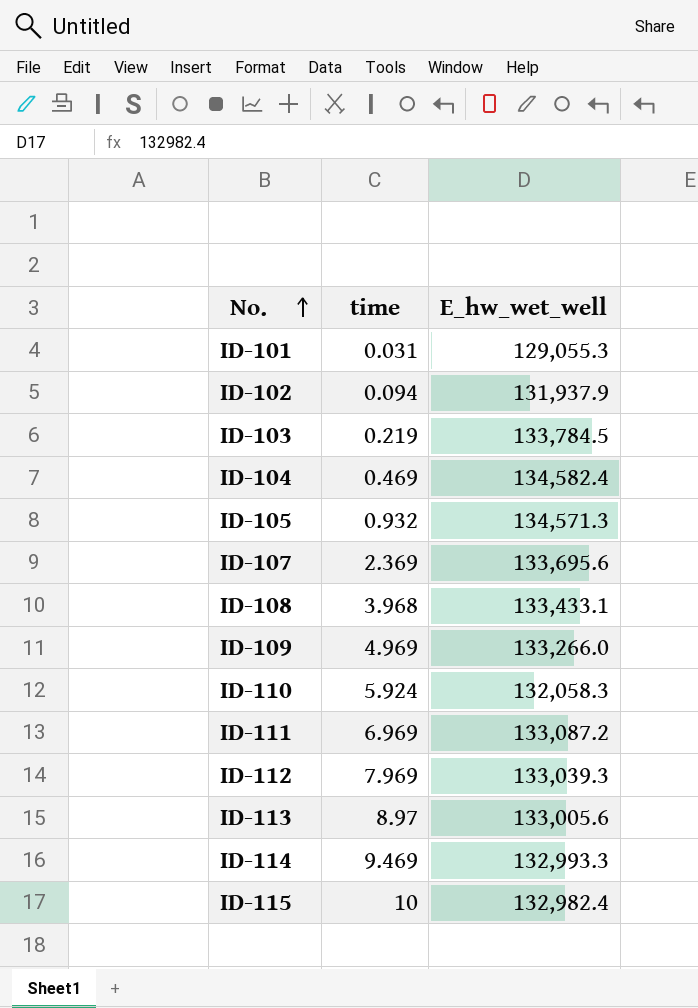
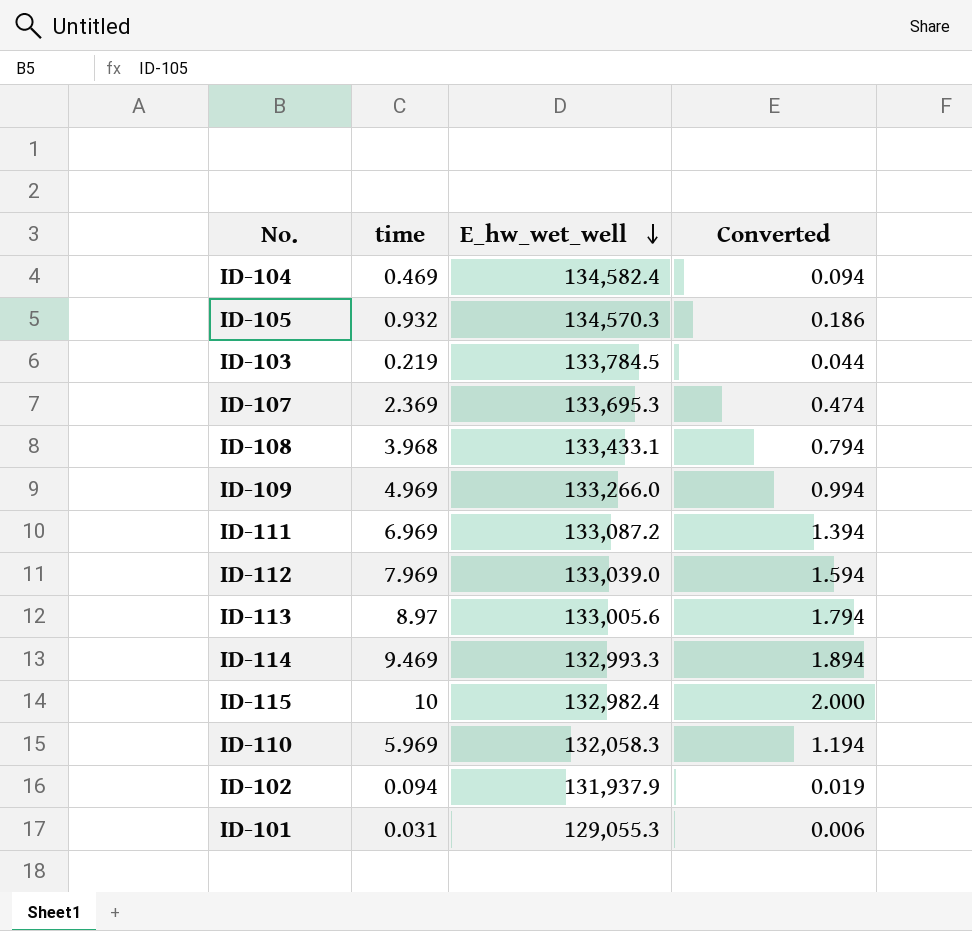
row order: No. ascending -> E_hw_wet_well descending
column Converted | formula: none -> [time] * 0.2
ID-105 | E_hw_wet_well: 134,571.3 -> 134,570.3
ID-107 | E_hw_wet_well: 133,695.6 -> 133,695.3
ID-112 | E_hw_wet_well: 133,039.3 -> 133,039.0
ID-110 | time: 5.924 -> 5.969

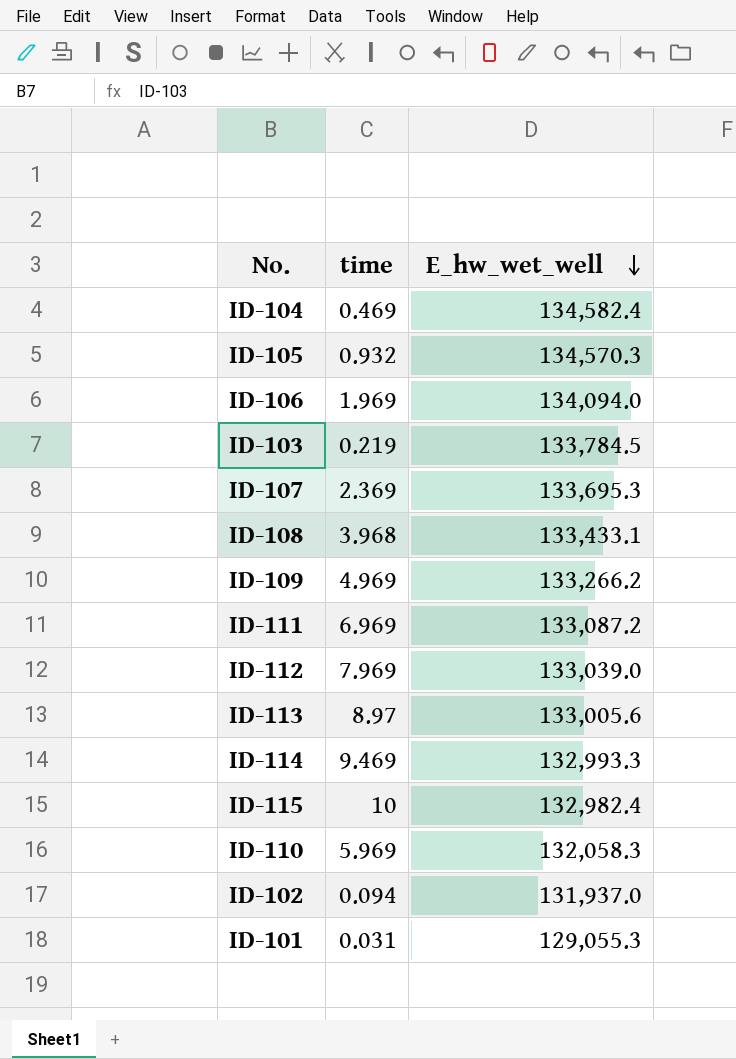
column Converted | formula: [time] * 0.2 -> none
row ID-106: none -> 1.969 | 134,094.0
ID-109 | E_hw_wet_well: 133,266.0 -> 133,266.2
ID-102 | E_hw_wet_well: 131,937.9 -> 131,937.0

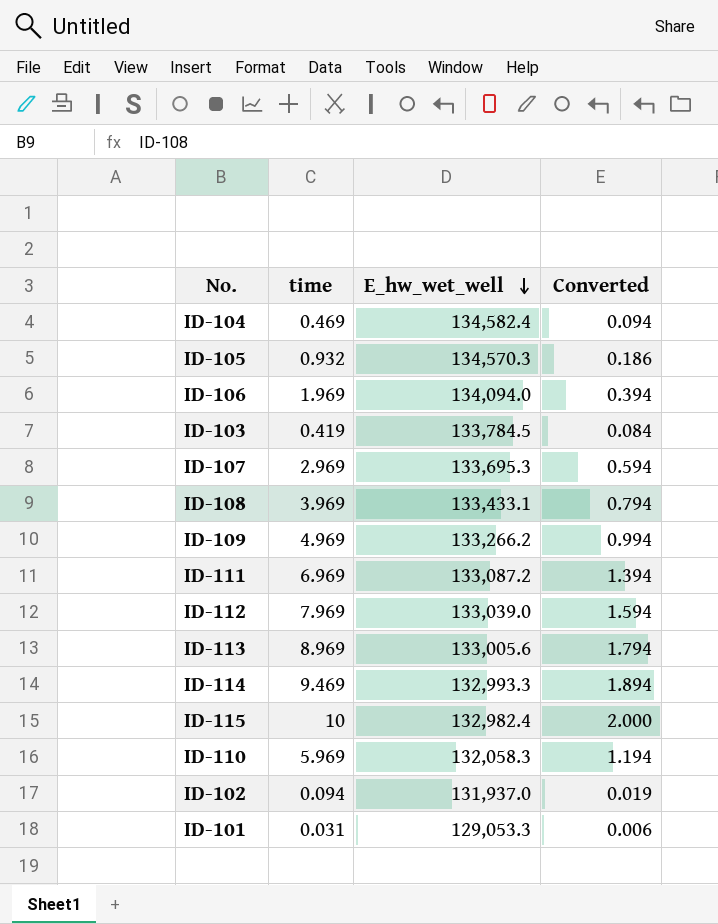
column Converted | formula: none -> [time] * 0.2
ID-103 | time: 0.219 -> 0.419
ID-107 | time: 2.369 -> 2.969
ID-108 | time: 3.968 -> 3.969
ID-113 | time: 8.97 -> 8.969
ID-101 | E_hw_wet_well: 129,055.3 -> 129,053.3

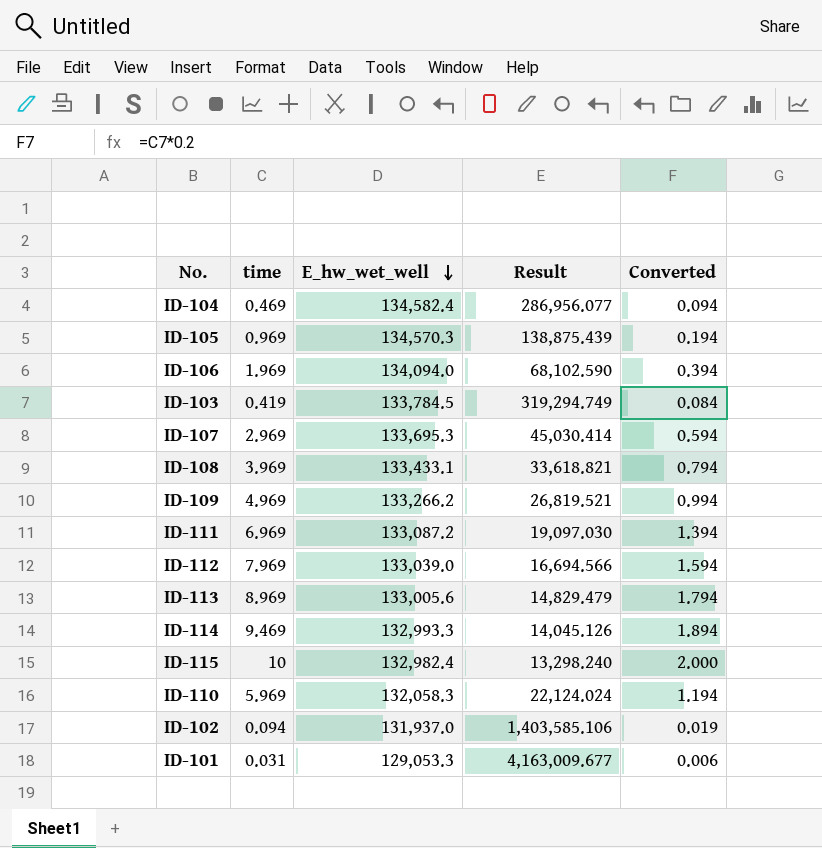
column Result | formula: none -> [E_hw_wet_well] / [time]
ID-105 | time: 0.932 -> 0.969
ID-105 | Converted: 0.186 -> 0.194

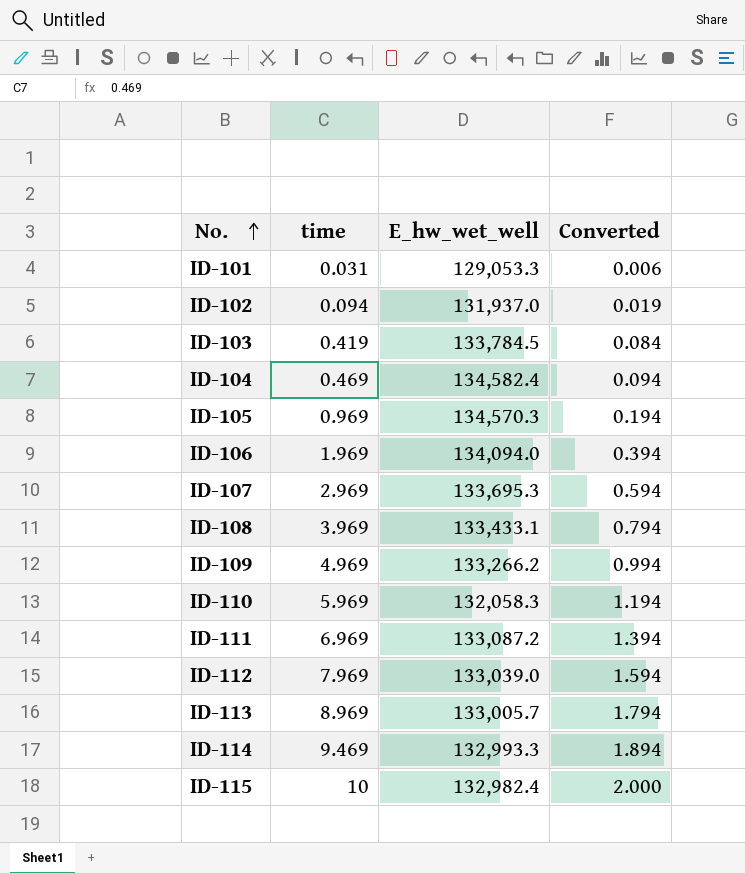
row order: E_hw_wet_well descending -> No. ascending
column Result | formula: [E_hw_wet_well] / [time] -> none
ID-113 | E_hw_wet_well: 133,005.6 -> 133,005.7

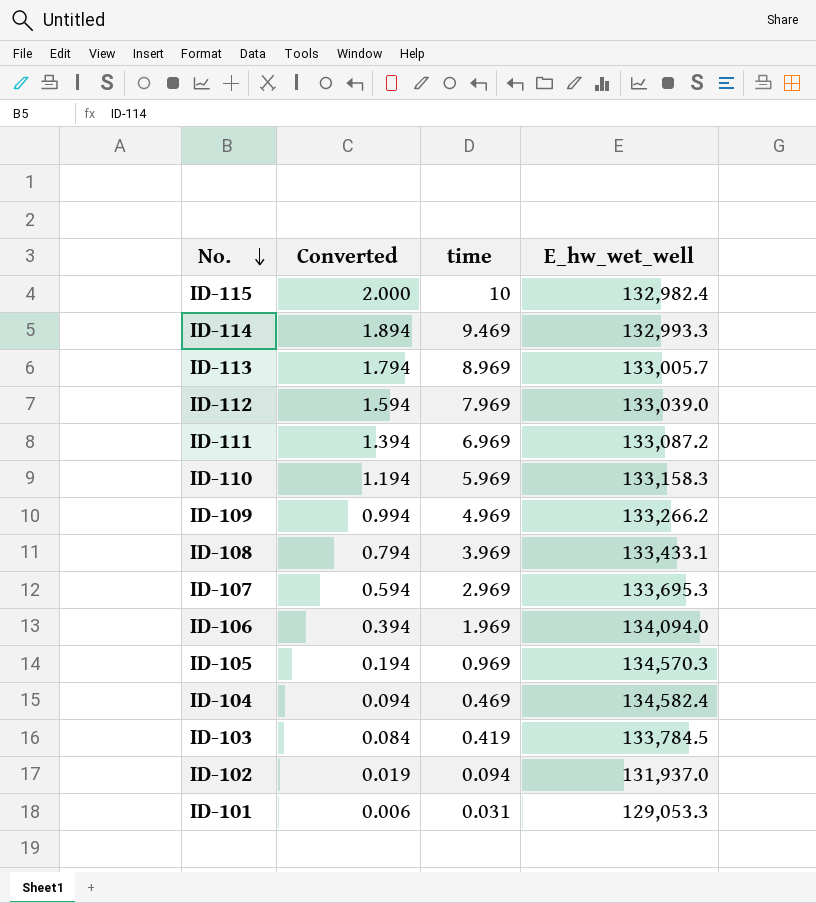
row order: No. ascending -> No. descending
column Converted | position: 4 -> 2
ID-110 | E_hw_wet_well: 132,058.3 -> 133,158.3

